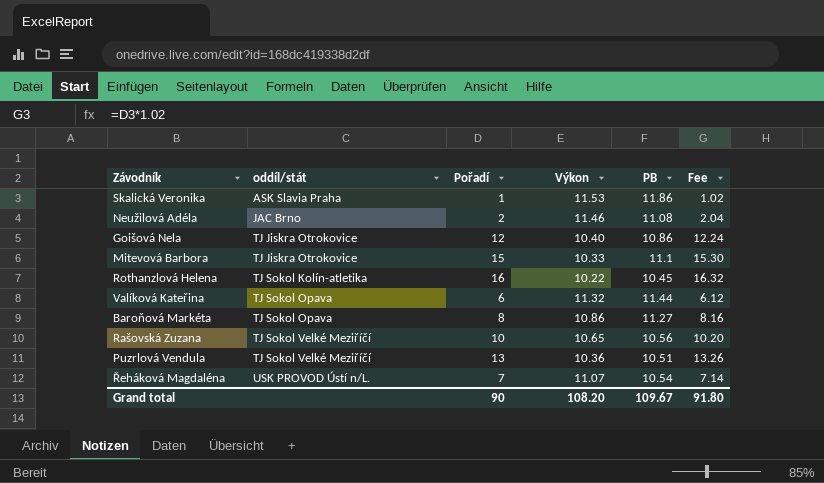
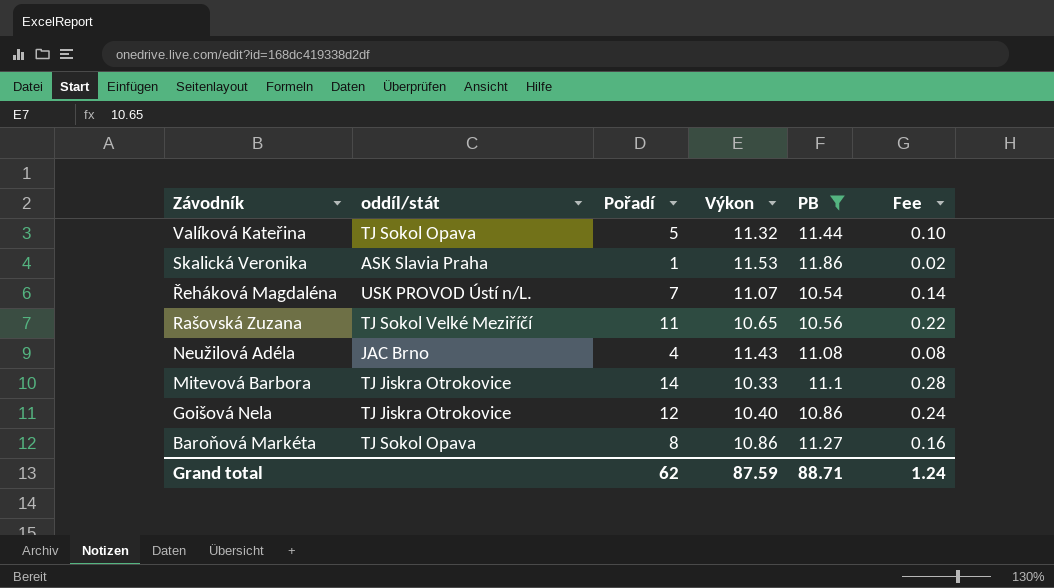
filter: none -> PB >= 10.54
row order: oddíl/stát ascending -> Závodník descending
column Fee | formula: [Pořadí] * 1.02 -> [Pořadí] * 0.02
Valíková Kateřina | Pořadí: 6 -> 5
Rašovská Zuzana | Pořadí: 10 -> 11
Neužilová Adéla | Pořadí: 2 -> 4
Neužilová Adéla | Výkon: 11.46 -> 11.43
Mitevová Barbora | Pořadí: 15 -> 14
Grand total | Pořadí: 90 -> 62
Grand total | Výkon: 108.20 -> 87.59
Grand total | PB: 109.67 -> 88.71
Grand total | Fee: 91.80 -> 1.24

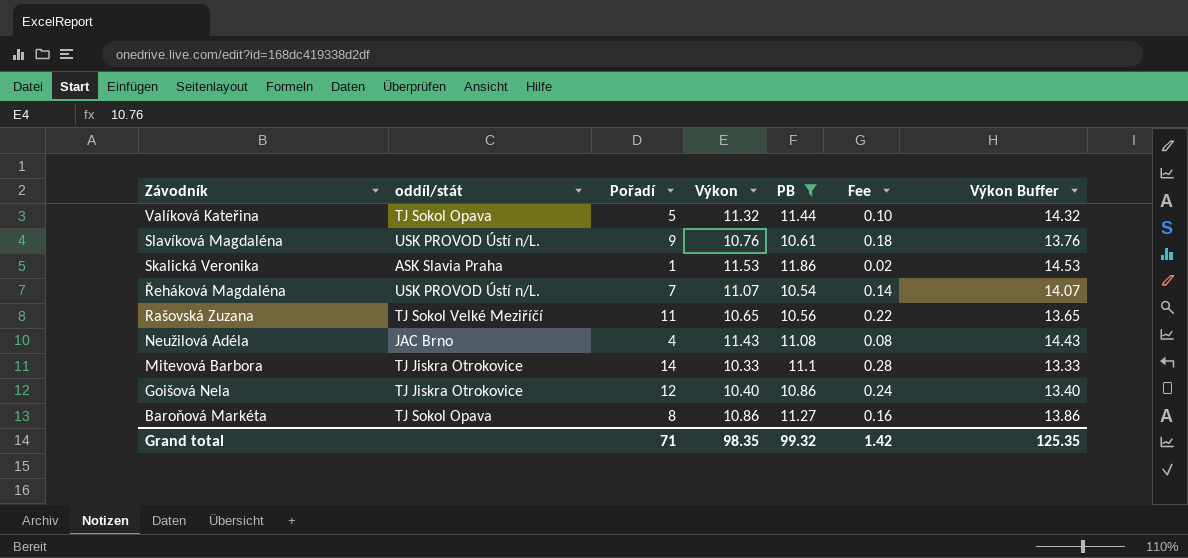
column Výkon Buffer | formula: none -> [Výkon] + 3
row Slavíková Magdaléna: none -> USK PROVOD Ústí n/L. | 9 | 10.76 | 10.61 | 0.18 | 13.76
Grand total | Pořadí: 62 -> 71
Grand total | Výkon: 87.59 -> 98.35
Grand total | PB: 88.71 -> 99.32
Grand total | Fee: 1.24 -> 1.42

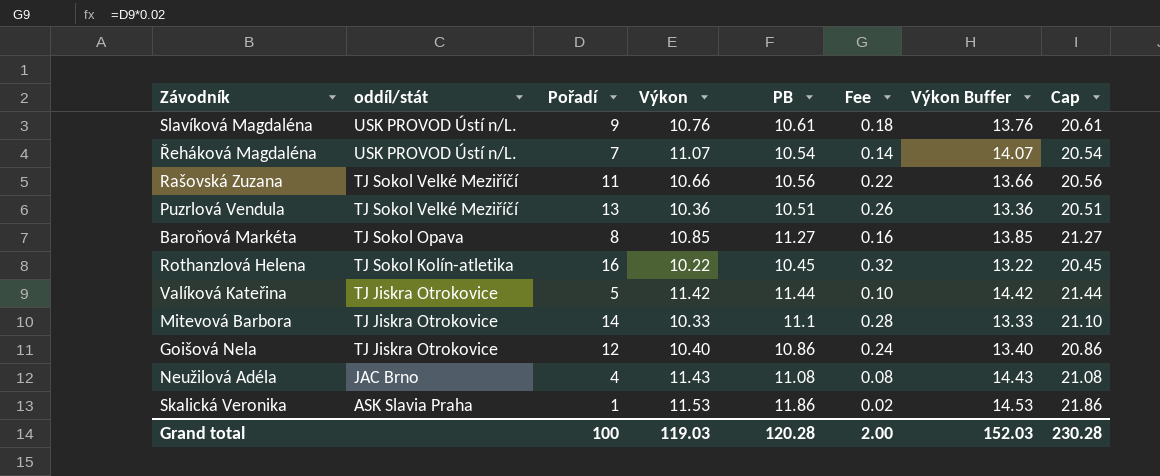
filter: PB >= 10.54 -> none
row order: Závodník descending -> oddíl/stát descending
column Cap | formula: none -> [PB] + 10
Rašovská Zuzana | Výkon: 10.65 -> 10.66
Rašovská Zuzana | Výkon Buffer: 13.65 -> 13.66
Baroňová Markéta | Výkon: 10.86 -> 10.85
Baroňová Markéta | Výkon Buffer: 13.86 -> 13.85
Valíková Kateřina | oddíl/stát: TJ Sokol Opava -> TJ Jiskra Otrokovice
Valíková Kateřina | Výkon: 11.32 -> 11.42
Valíková Kateřina | Výkon Buffer: 14.32 -> 14.42
Grand total | Pořadí: 71 -> 100
Grand total | Výkon: 98.35 -> 119.03
Grand total | PB: 99.32 -> 120.28
Grand total | Fee: 1.42 -> 2.00
Grand total | Výkon Buffer: 125.35 -> 152.03

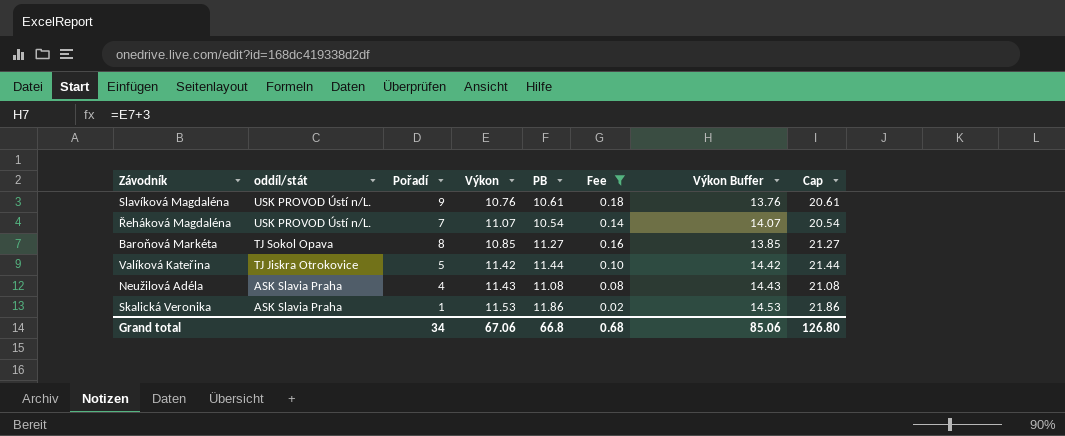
filter: none -> Fee <= 0.18
Neužilová Adéla | oddíl/stát: JAC Brno -> ASK Slavia Praha
Grand total | Pořadí: 100 -> 34
Grand total | Výkon: 119.03 -> 67.06
Grand total | PB: 120.28 -> 66.8
Grand total | Fee: 2.00 -> 0.68
Grand total | Výkon Buffer: 152.03 -> 85.06
Grand total | Cap: 230.28 -> 126.80

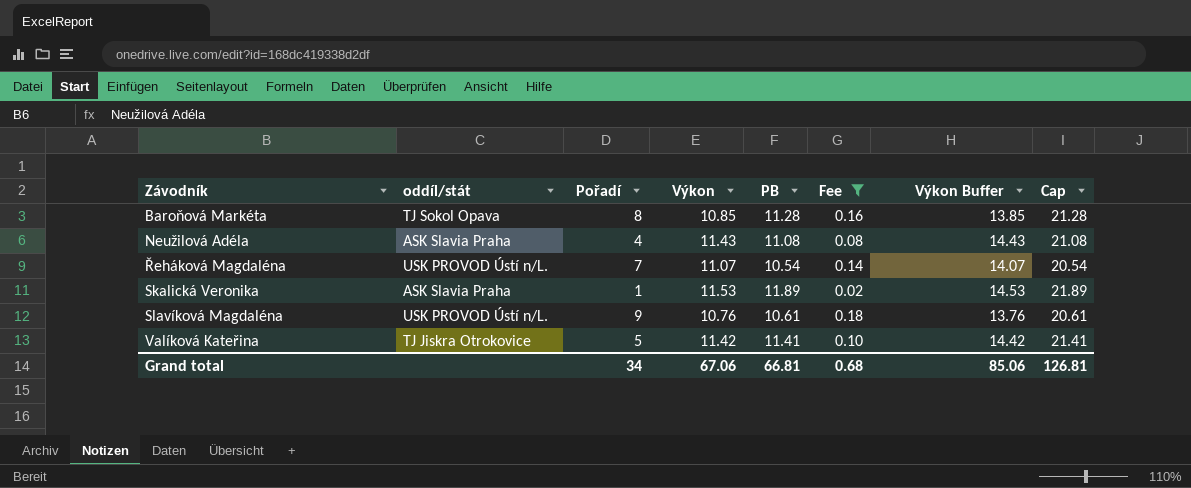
row order: oddíl/stát descending -> Závodník ascending
Baroňová Markéta | PB: 11.27 -> 11.28
Baroňová Markéta | Cap: 21.27 -> 21.28
Skalická Veronika | PB: 11.86 -> 11.89
Skalická Veronika | Cap: 21.86 -> 21.89
Valíková Kateřina | PB: 11.44 -> 11.41
Valíková Kateřina | Cap: 21.44 -> 21.41
Grand total | PB: 66.8 -> 66.81
Grand total | Cap: 126.80 -> 126.81

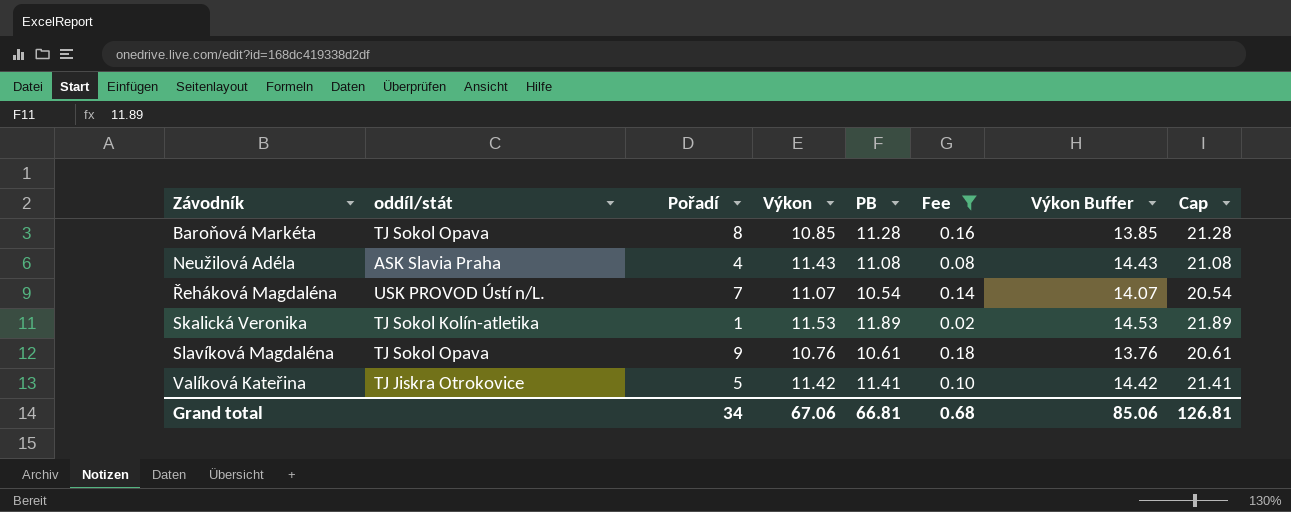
Skalická Veronika | oddíl/stát: ASK Slavia Praha -> TJ Sokol Kolín-atletika
Slavíková Magdaléna | oddíl/stát: USK PROVOD Ústí n/L. -> TJ Sokol Opava

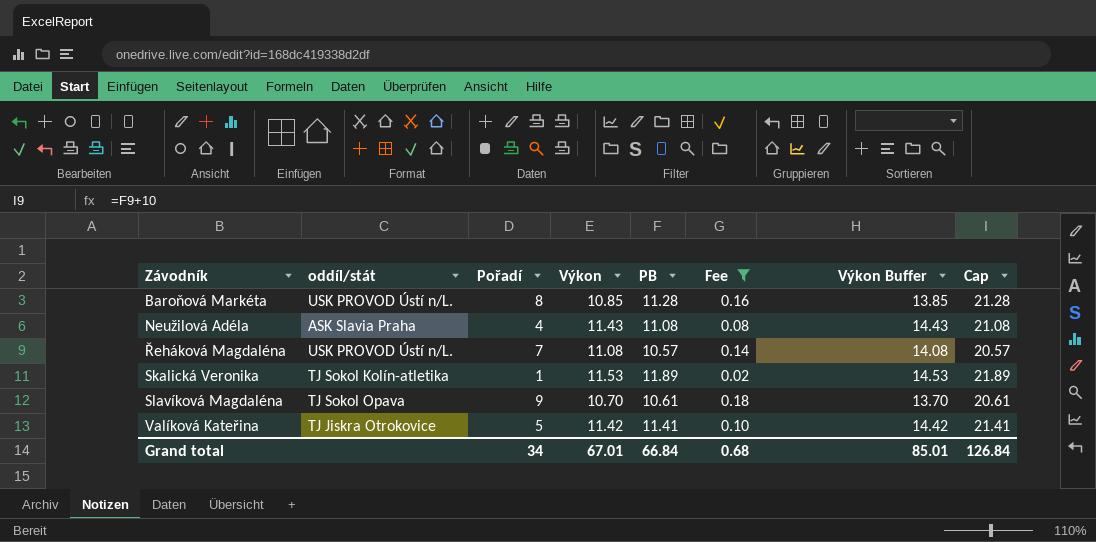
Baroňová Markéta | oddíl/stát: TJ Sokol Opava -> USK PROVOD Ústí n/L.
Řeháková Magdaléna | Výkon: 11.07 -> 11.08
Řeháková Magdaléna | PB: 10.54 -> 10.57
Řeháková Magdaléna | Výkon Buffer: 14.07 -> 14.08
Řeháková Magdaléna | Cap: 20.54 -> 20.57
Slavíková Magdaléna | Výkon: 10.76 -> 10.70
Slavíková Magdaléna | Výkon Buffer: 13.76 -> 13.70
Grand total | Výkon: 67.06 -> 67.01
Grand total | PB: 66.81 -> 66.84
Grand total | Výkon Buffer: 85.06 -> 85.01
Grand total | Cap: 126.81 -> 126.84

